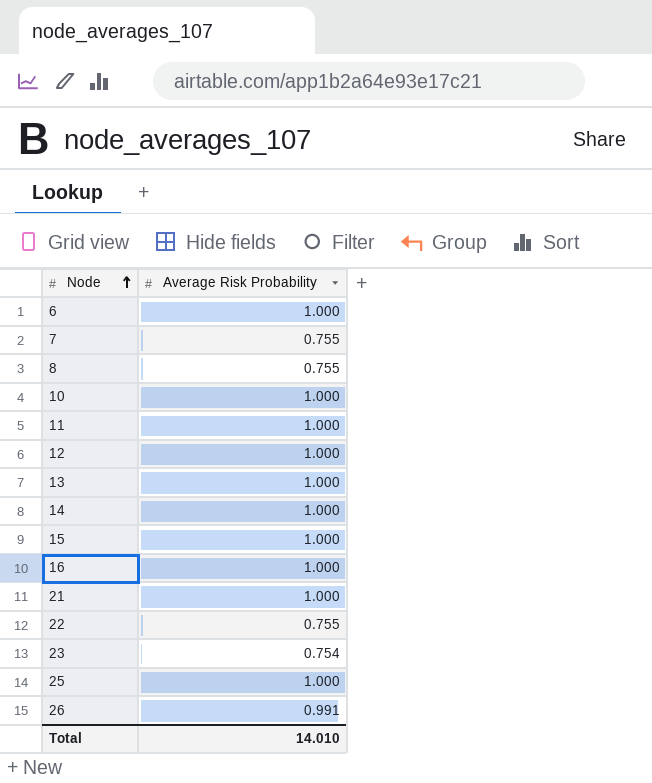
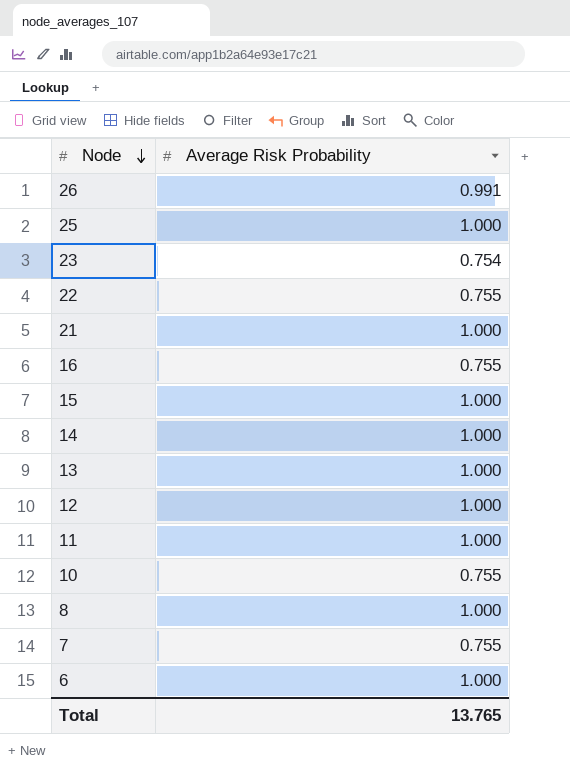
row order: Node ascending -> Node descending
16 | Average Risk Probability: 1.000 -> 0.755
10 | Average Risk Probability: 1.000 -> 0.755
8 | Average Risk Probability: 0.755 -> 1.000
Total | Average Risk Probability: 14.010 -> 13.765

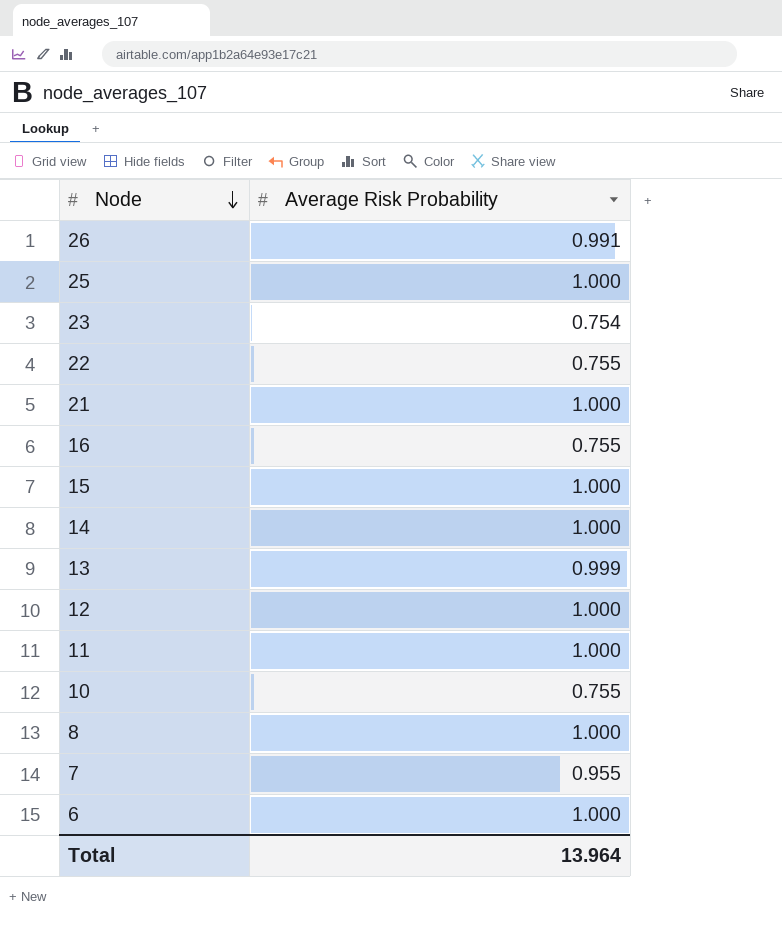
13 | Average Risk Probability: 1.000 -> 0.999
7 | Average Risk Probability: 0.755 -> 0.955
Total | Average Risk Probability: 13.765 -> 13.964

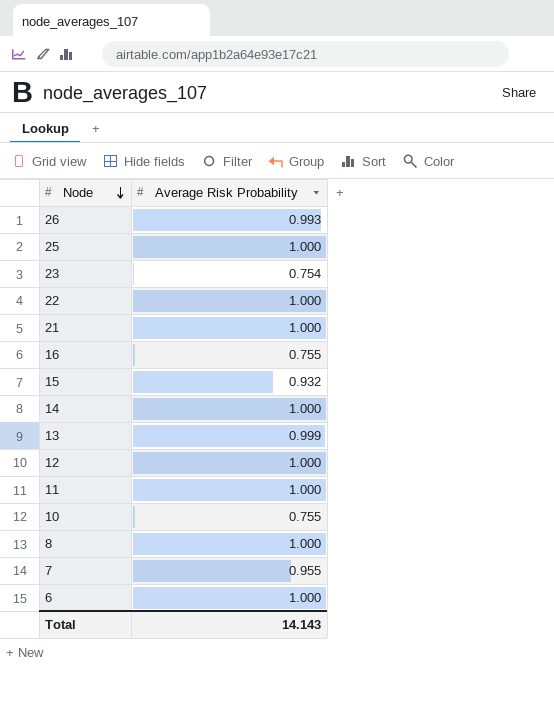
26 | Average Risk Probability: 0.991 -> 0.993
22 | Average Risk Probability: 0.755 -> 1.000
15 | Average Risk Probability: 1.000 -> 0.932
Total | Average Risk Probability: 13.964 -> 14.143

